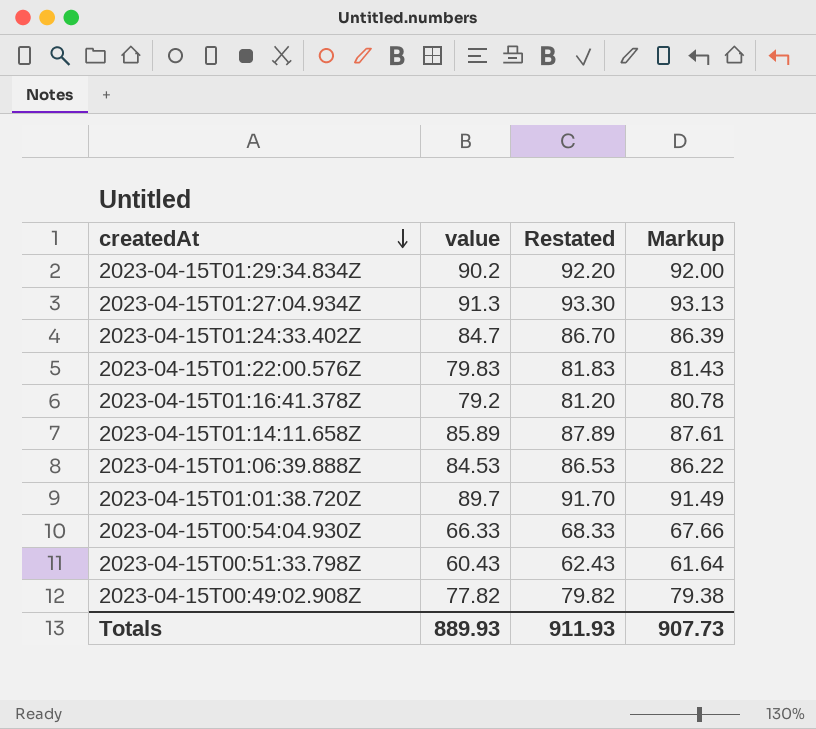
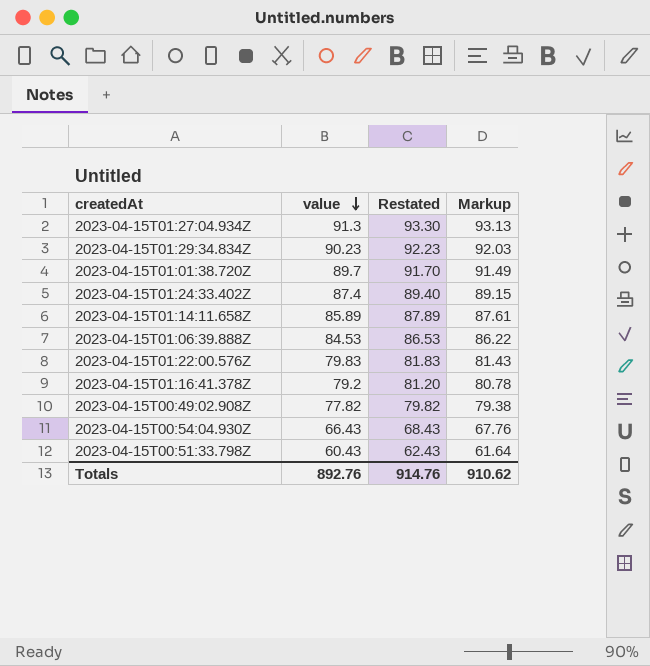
row order: createdAt descending -> value descending
2023-04-15T01:29:34.834Z | value: 90.2 -> 90.23
2023-04-15T01:29:34.834Z | Restated: 92.20 -> 92.23
2023-04-15T01:29:34.834Z | Markup: 92.00 -> 92.03
2023-04-15T01:24:33.402Z | value: 84.7 -> 87.4
2023-04-15T01:24:33.402Z | Restated: 86.70 -> 89.40
2023-04-15T01:24:33.402Z | Markup: 86.39 -> 89.15
2023-04-15T00:54:04.930Z | value: 66.33 -> 66.43
2023-04-15T00:54:04.930Z | Restated: 68.33 -> 68.43
2023-04-15T00:54:04.930Z | Markup: 67.66 -> 67.76
Totals | value: 889.93 -> 892.76
Totals | Restated: 911.93 -> 914.76
Totals | Markup: 907.73 -> 910.62

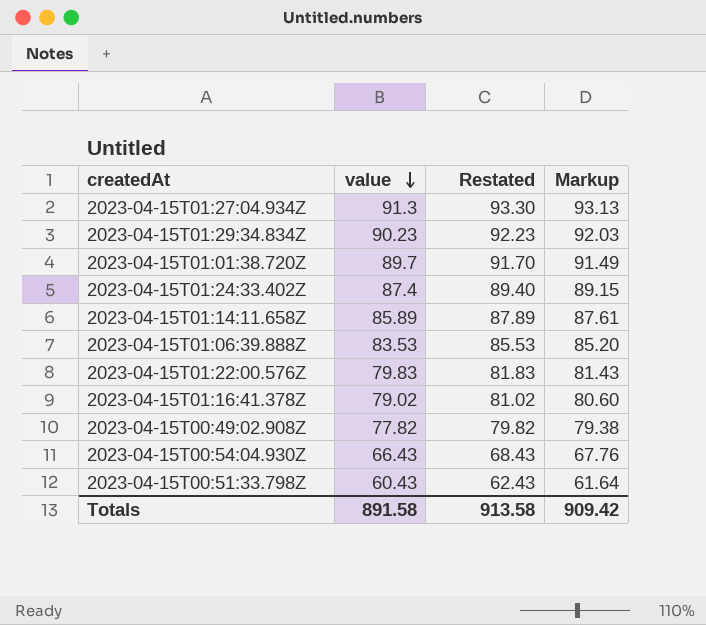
2023-04-15T01:06:39.888Z | value: 84.53 -> 83.53
2023-04-15T01:06:39.888Z | Restated: 86.53 -> 85.53
2023-04-15T01:06:39.888Z | Markup: 86.22 -> 85.20
2023-04-15T01:16:41.378Z | value: 79.2 -> 79.02
2023-04-15T01:16:41.378Z | Restated: 81.20 -> 81.02
2023-04-15T01:16:41.378Z | Markup: 80.78 -> 80.60
Totals | value: 892.76 -> 891.58
Totals | Restated: 914.76 -> 913.58
Totals | Markup: 910.62 -> 909.42

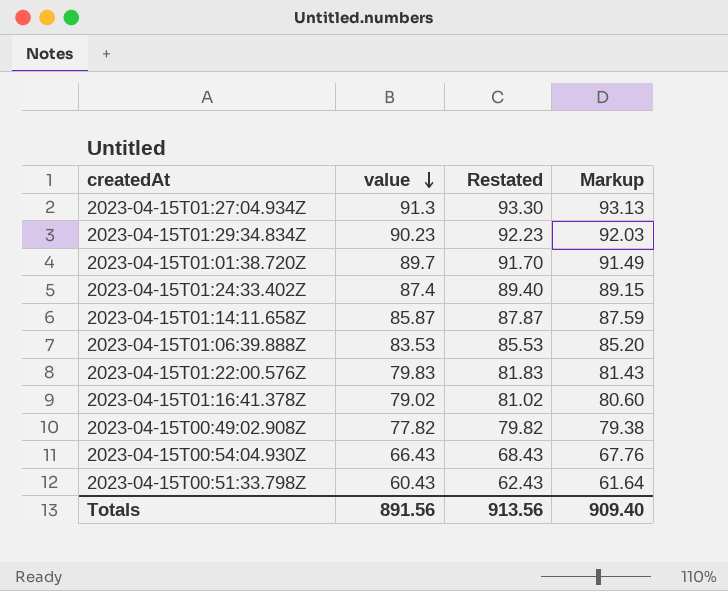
2023-04-15T01:14:11.658Z | value: 85.89 -> 85.87
2023-04-15T01:14:11.658Z | Restated: 87.89 -> 87.87
2023-04-15T01:14:11.658Z | Markup: 87.61 -> 87.59
Totals | value: 891.58 -> 891.56
Totals | Restated: 913.58 -> 913.56
Totals | Markup: 909.42 -> 909.40

